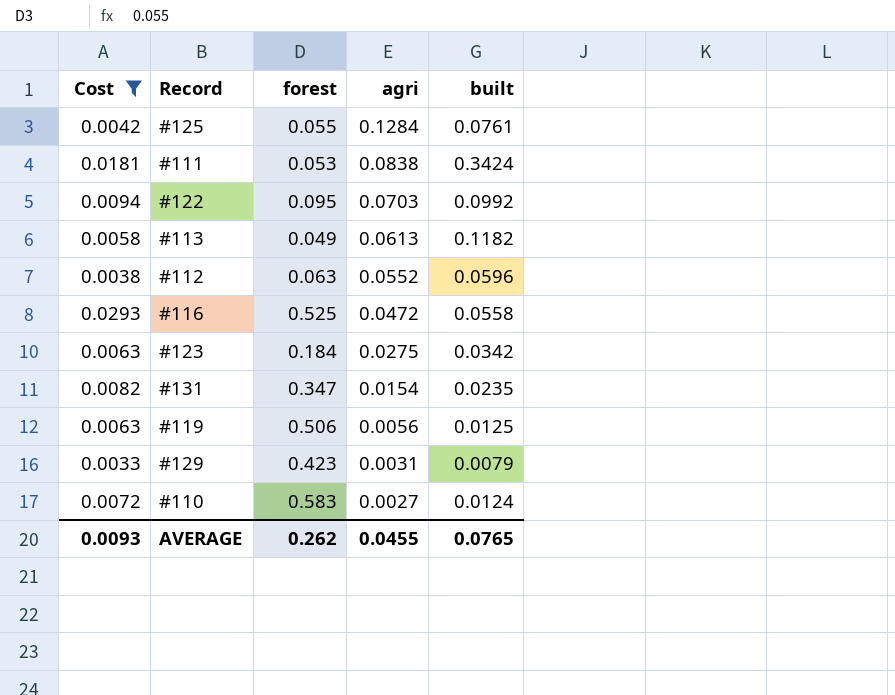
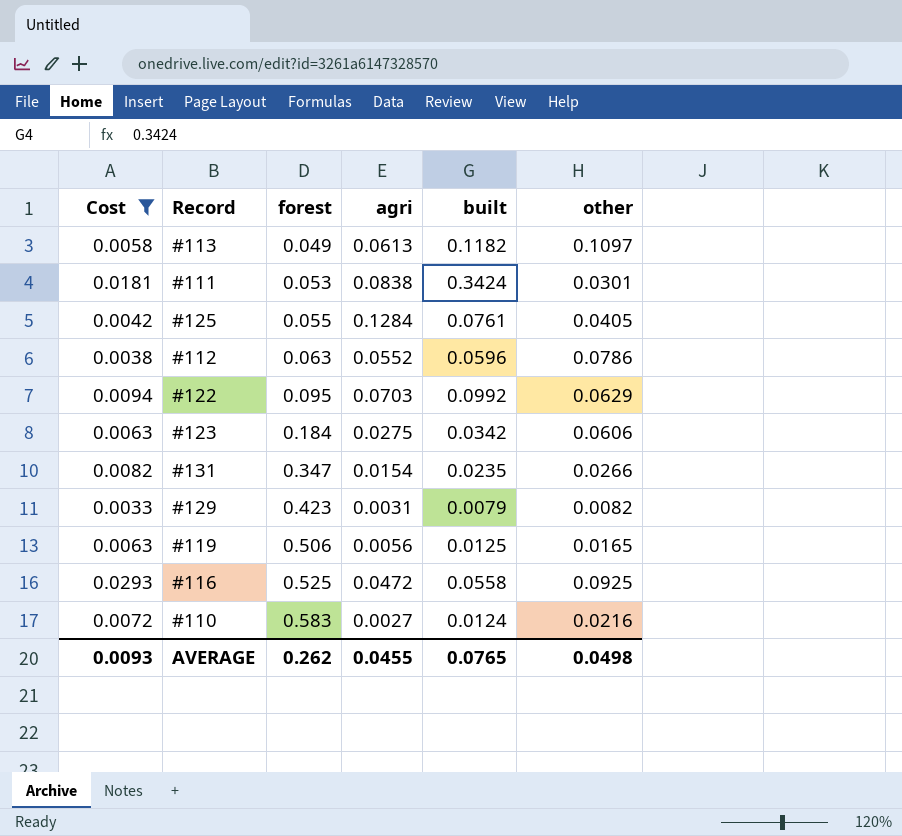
row order: agri descending -> forest ascending
column other | position: none -> 6

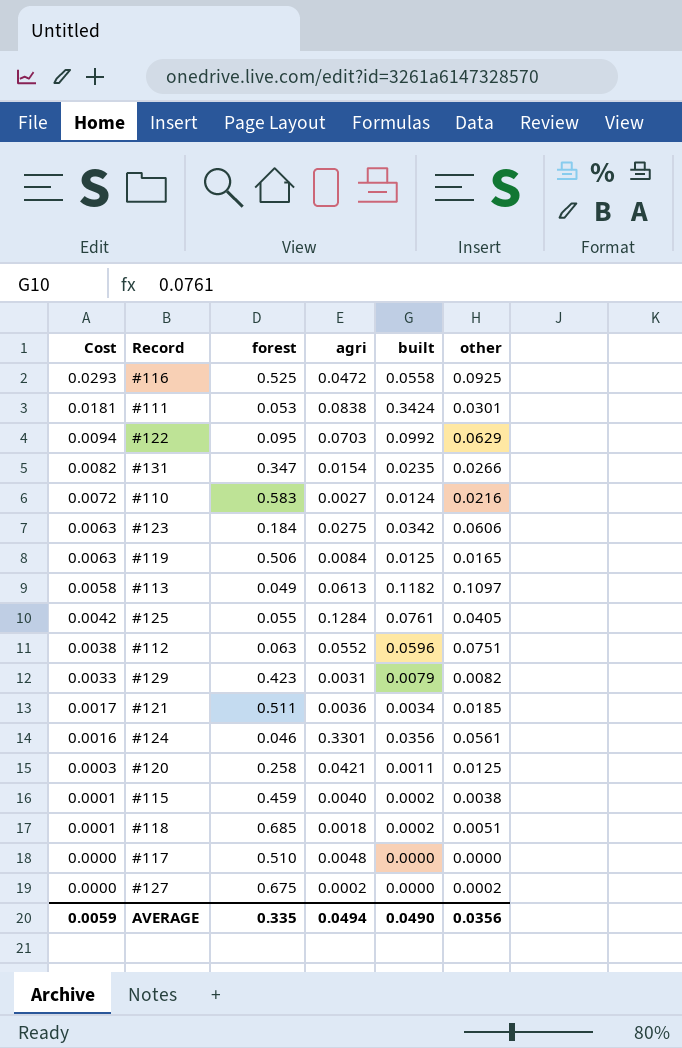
filter: Cost >= 0.0033 -> none
row order: forest ascending -> Cost descending
#119 | agri: 0.0056 -> 0.0084
#112 | other: 0.0786 -> 0.0751
AVERAGE | Cost: 0.0093 -> 0.0059
AVERAGE | forest: 0.262 -> 0.335
AVERAGE | agri: 0.0455 -> 0.0494
AVERAGE | built: 0.0765 -> 0.0490
AVERAGE | other: 0.0498 -> 0.0356

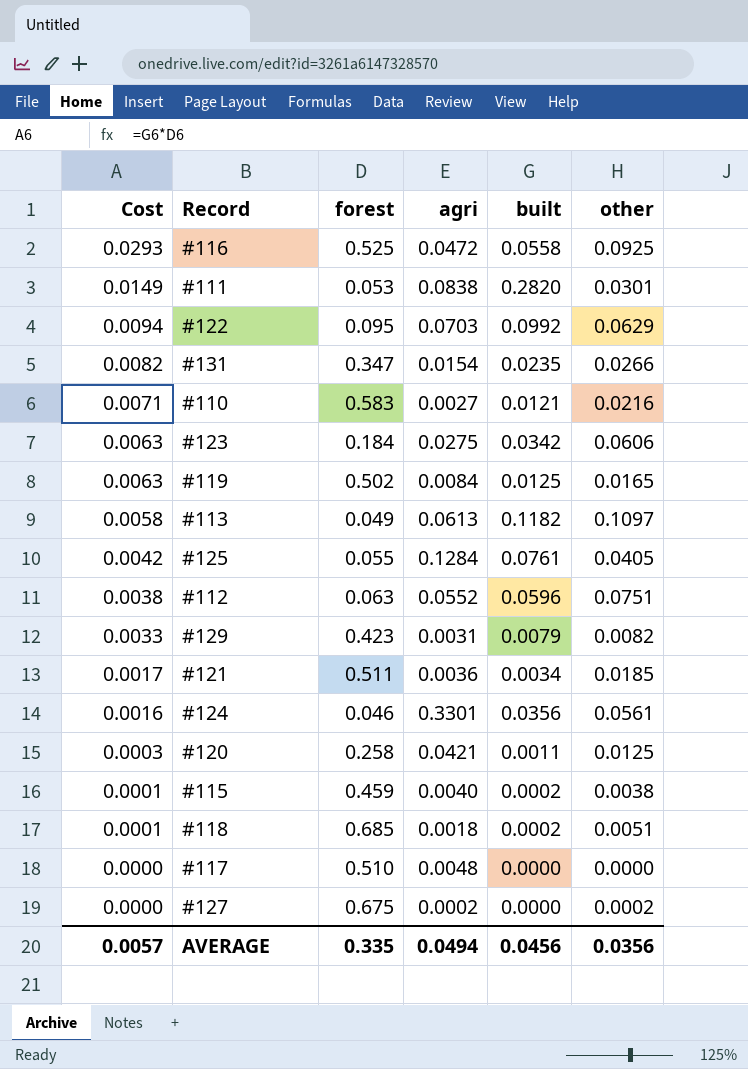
#111 | Cost: 0.0181 -> 0.0149
#111 | built: 0.3424 -> 0.2820
#110 | Cost: 0.0072 -> 0.0071
#110 | built: 0.0124 -> 0.0121
#119 | forest: 0.506 -> 0.502
AVERAGE | Cost: 0.0059 -> 0.0057
AVERAGE | built: 0.0490 -> 0.0456

